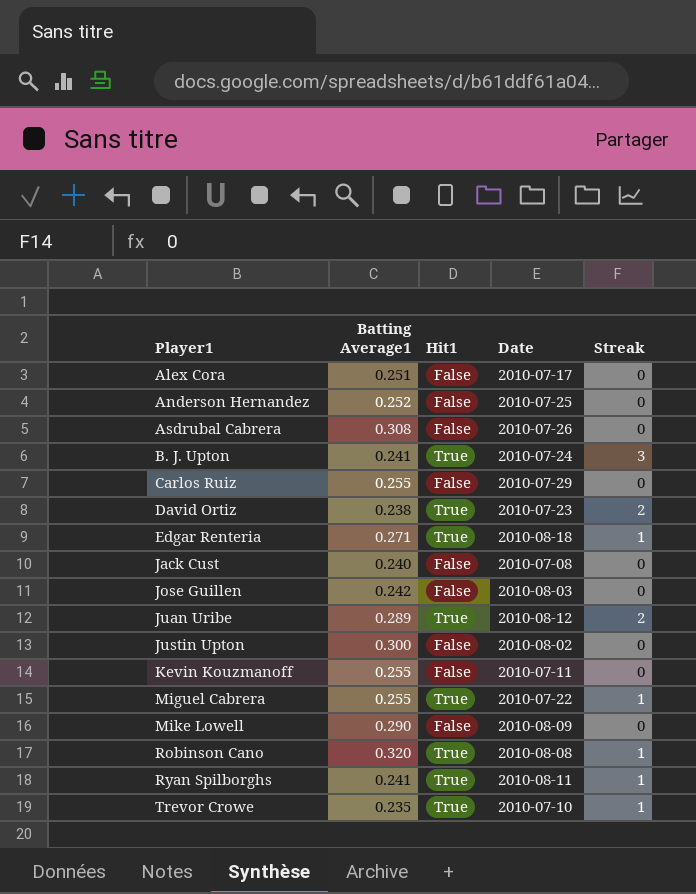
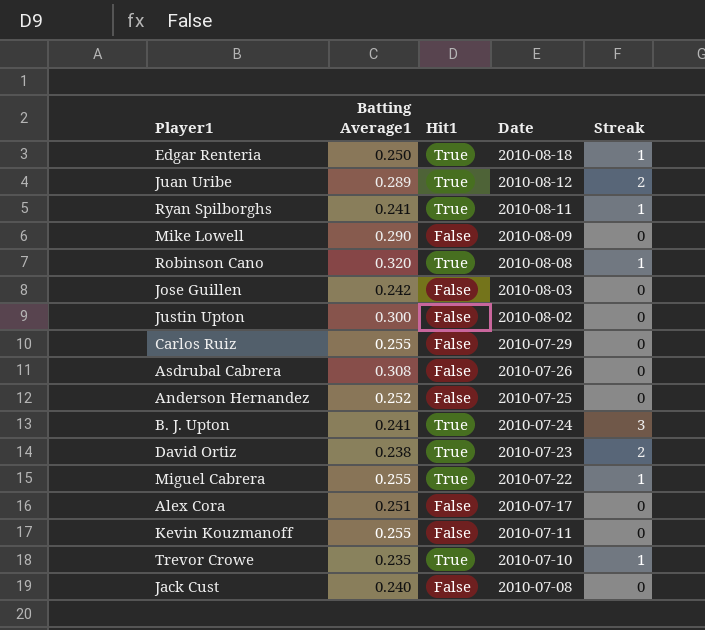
row order: Player1 ascending -> Date descending
Edgar Renteria | Batting Average1: 0.271 -> 0.250

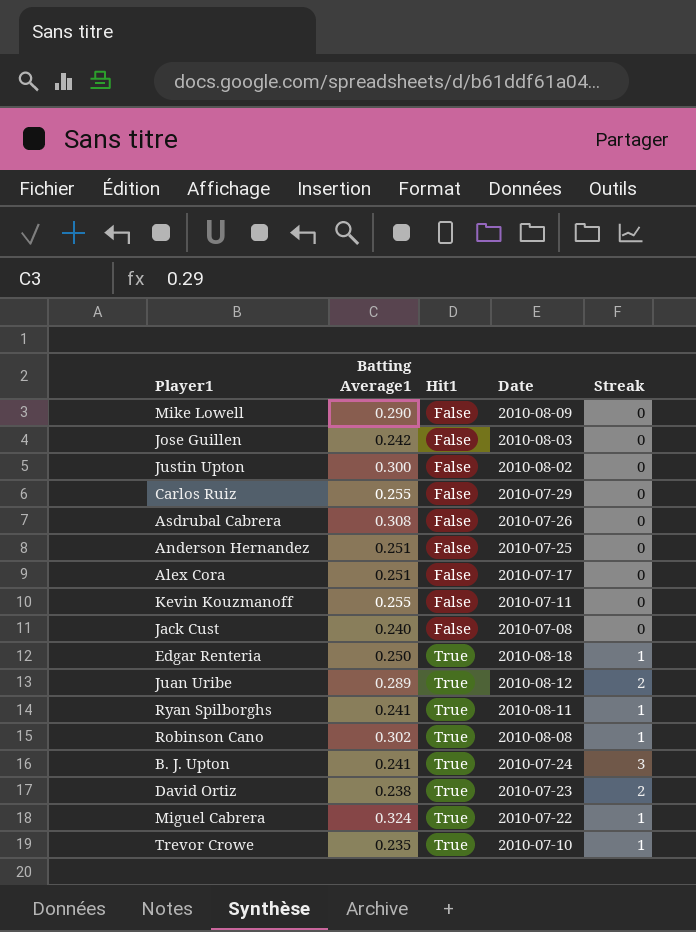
row order: Date descending -> Hit1 ascending
Anderson Hernandez | Batting Average1: 0.252 -> 0.251
Robinson Cano | Batting Average1: 0.320 -> 0.302
Miguel Cabrera | Batting Average1: 0.255 -> 0.324

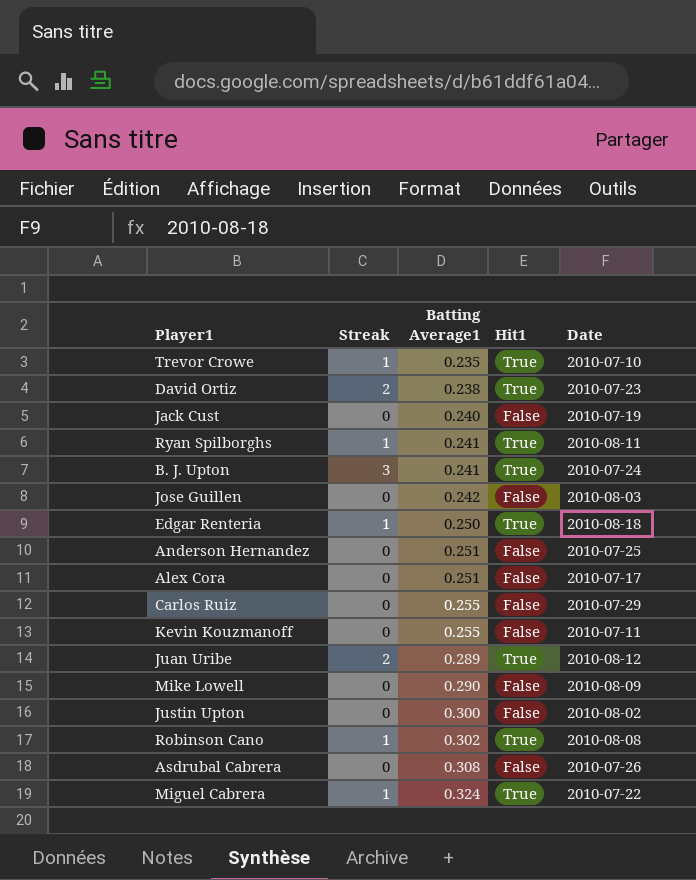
row order: Hit1 ascending -> Batting Average1 ascending
column Streak | position: 5 -> 2
Jack Cust | Date: 2010-07-08 -> 2010-07-19

